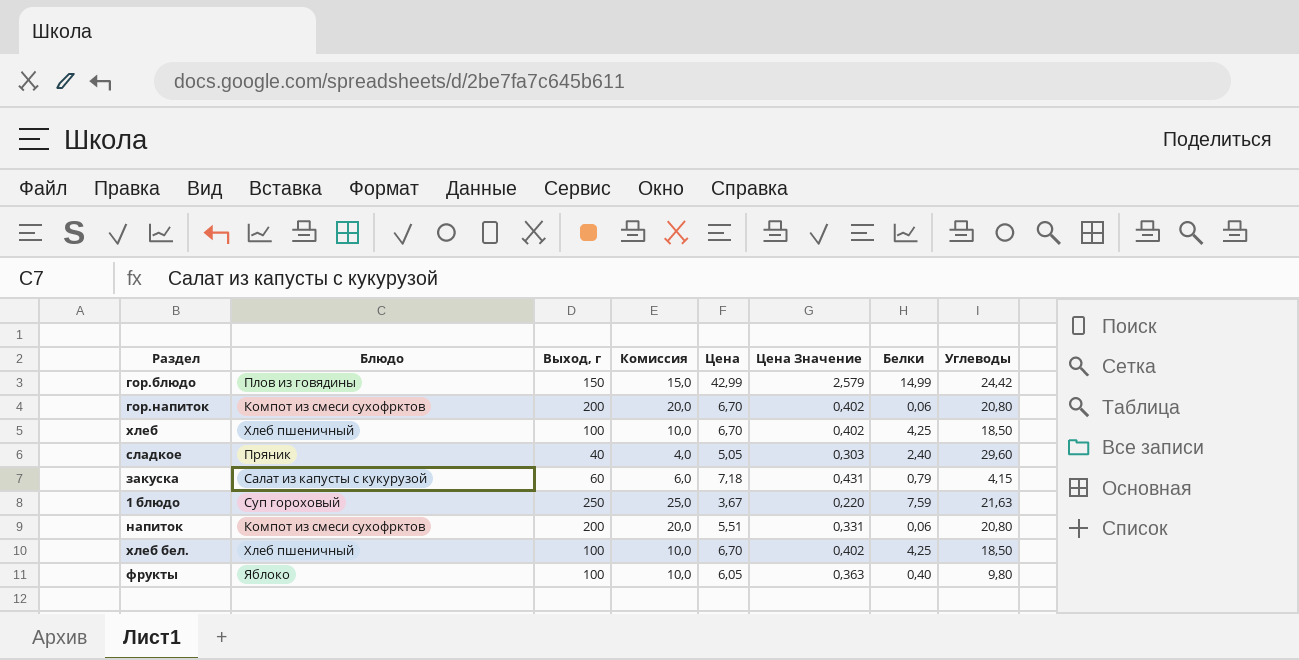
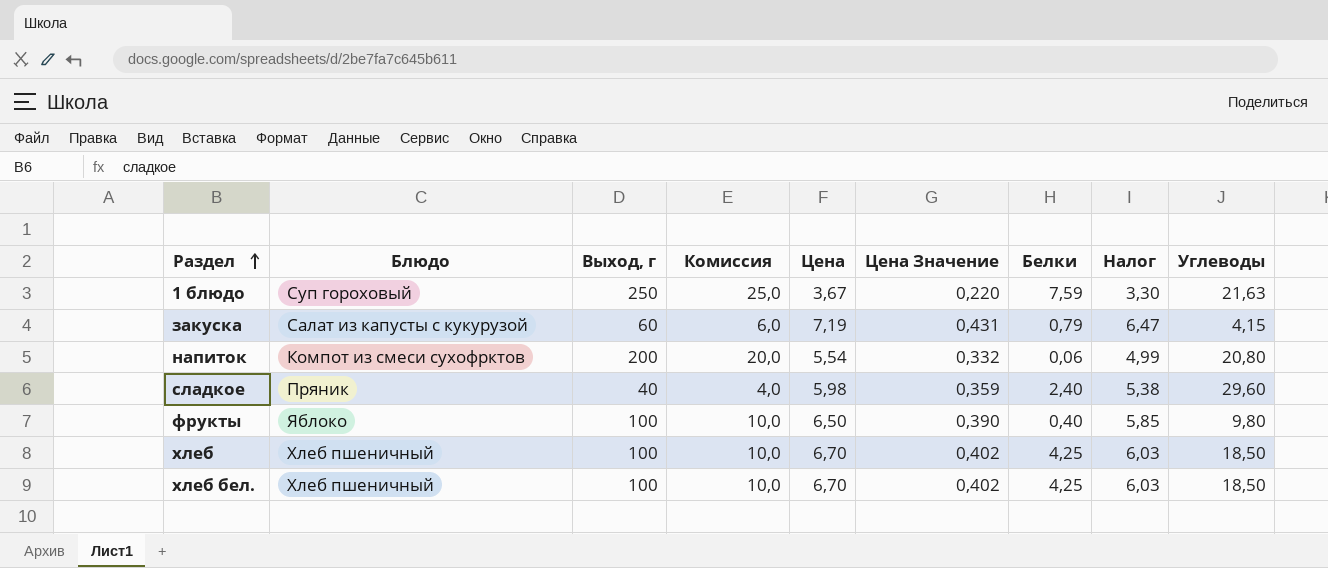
row order: none -> Раздел ascending
column Налог | formula: none -> [Цена] * 0,9
row гор.блюдо: Плов из говядины | 150 | 15,0 | 42,99 | 2,579 | 14,99 | 24,42 -> none
row гор.напиток: Компот из смеси сухофрктов | 200 | 20,0 | 6,70 | 0,402 | 0,06 | 20,80 -> none
закуска | Цена: 7,18 -> 7,19
напиток | Цена: 5,51 -> 5,54
напиток | Цена Значение: 0,331 -> 0,332
сладкое | Цена: 5,05 -> 5,98
сладкое | Цена Значение: 0,303 -> 0,359
фрукты | Цена: 6,05 -> 6,50
фрукты | Цена Значение: 0,363 -> 0,390

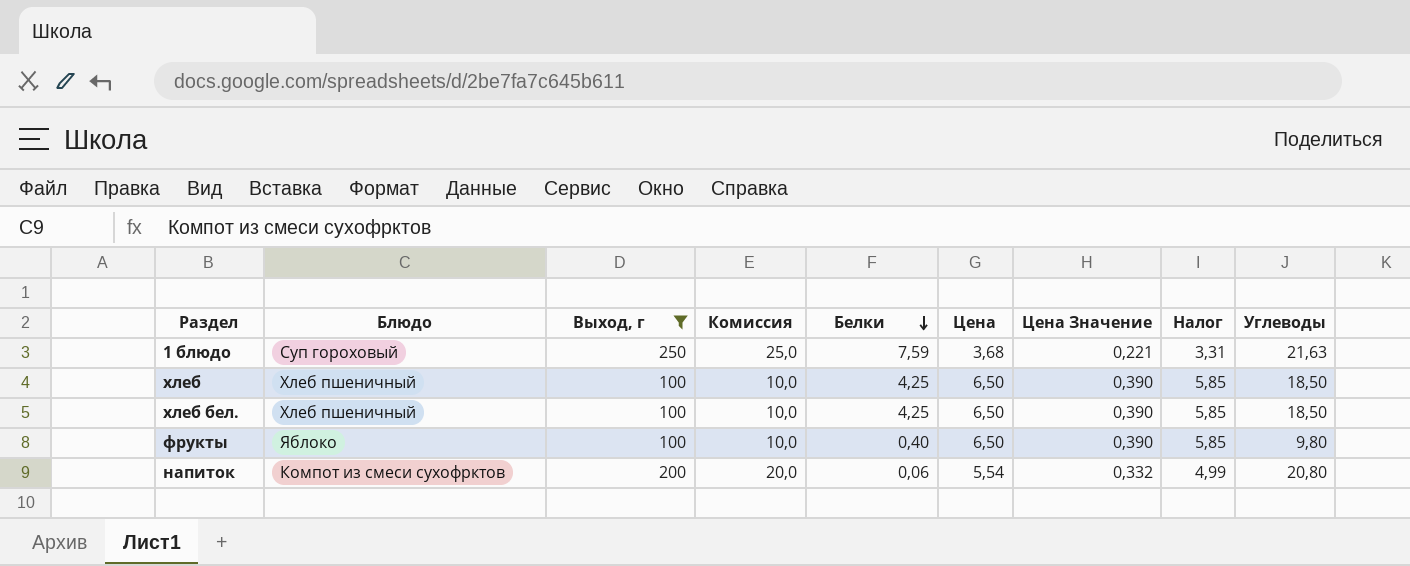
filter: none -> Выход, г >= 100
row order: Раздел ascending -> Белки descending
column Белки | position: 7 -> 5
1 блюдо | Цена: 3,67 -> 3,68
1 блюдо | Цена Значение: 0,220 -> 0,221
1 блюдо | Налог: 3,30 -> 3,31
хлеб | Цена: 6,70 -> 6,50
хлеб | Цена Значение: 0,402 -> 0,390
хлеб | Налог: 6,03 -> 5,85
хлеб бел. | Цена: 6,70 -> 6,50
хлеб бел. | Цена Значение: 0,402 -> 0,390
хлеб бел. | Налог: 6,03 -> 5,85

